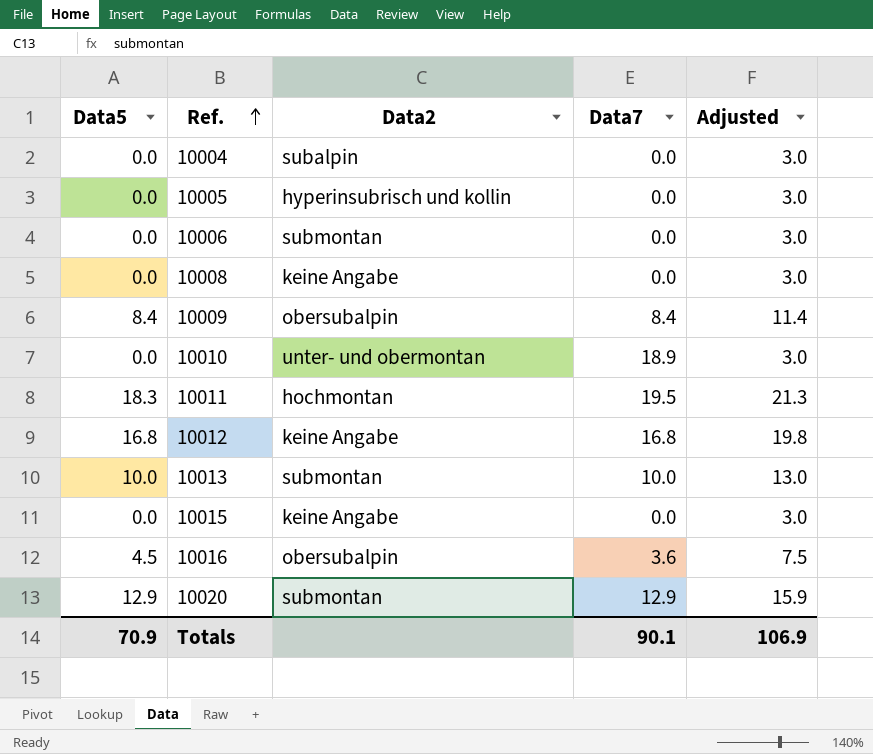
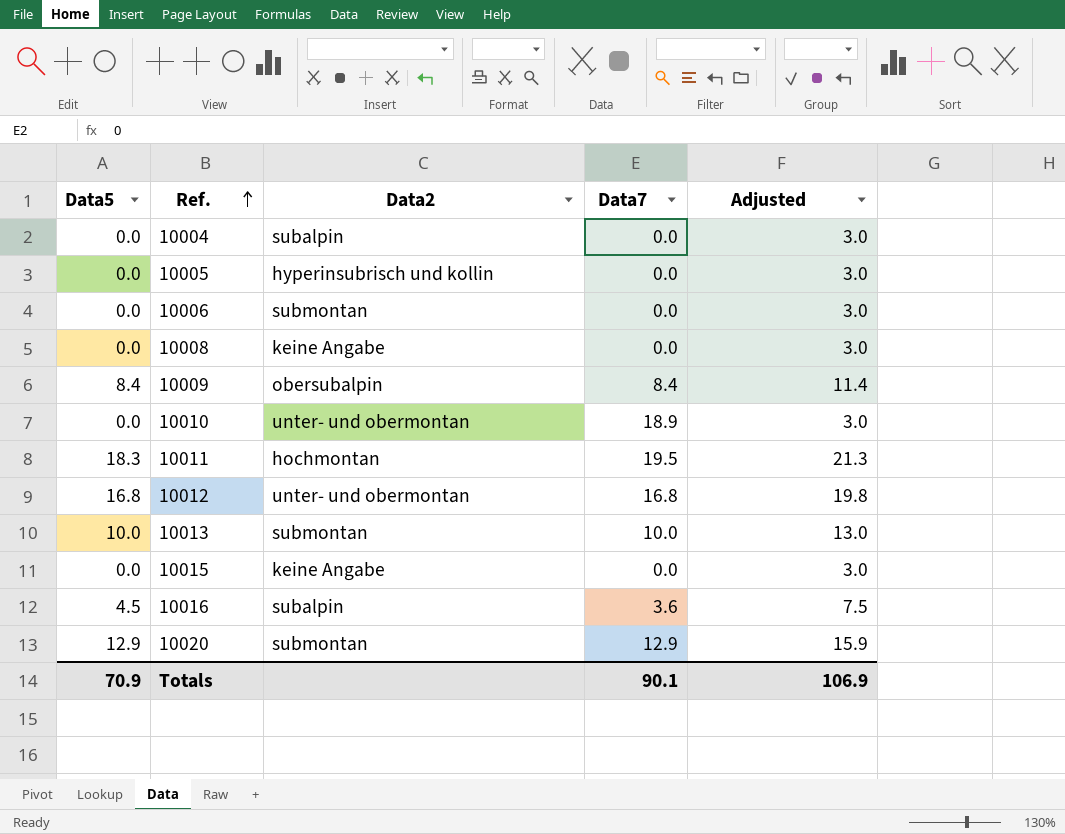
10012 | Data2: keine Angabe -> unter- und obermontan
10016 | Data2: obersubalpin -> subalpin

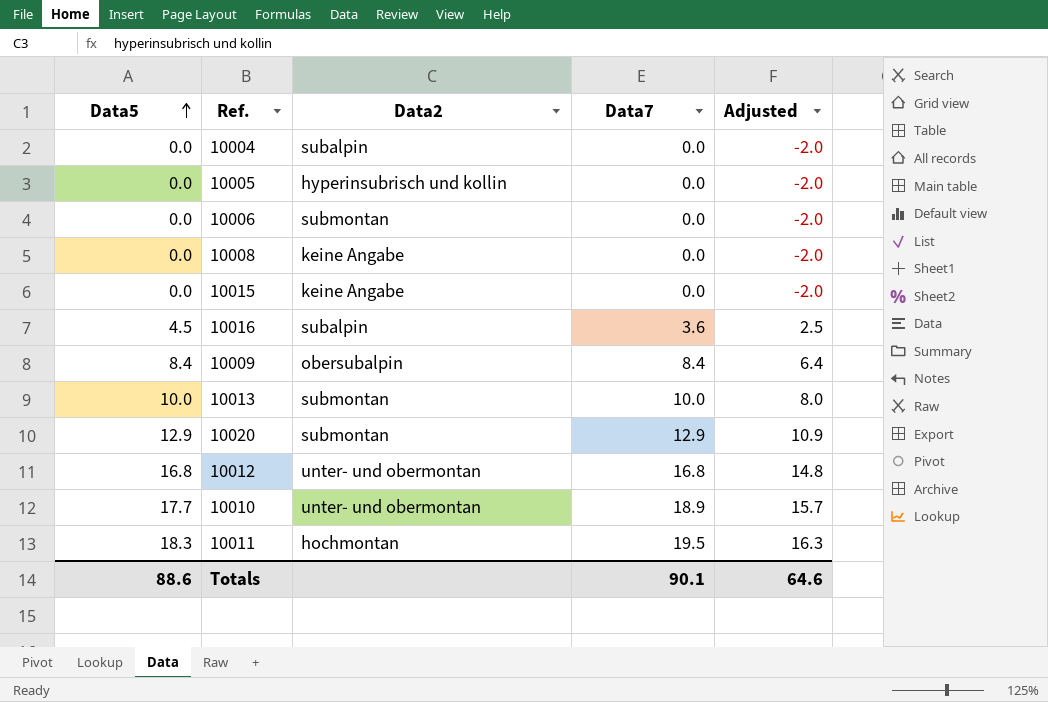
row order: Ref. ascending -> Data5 ascending
column Adjusted | formula: [Data5] + 3 -> [Data5] - 2
10010 | Data5: 0.0 -> 17.7
Totals | Data5: 70.9 -> 88.6
Totals | Adjusted: 106.9 -> 64.6

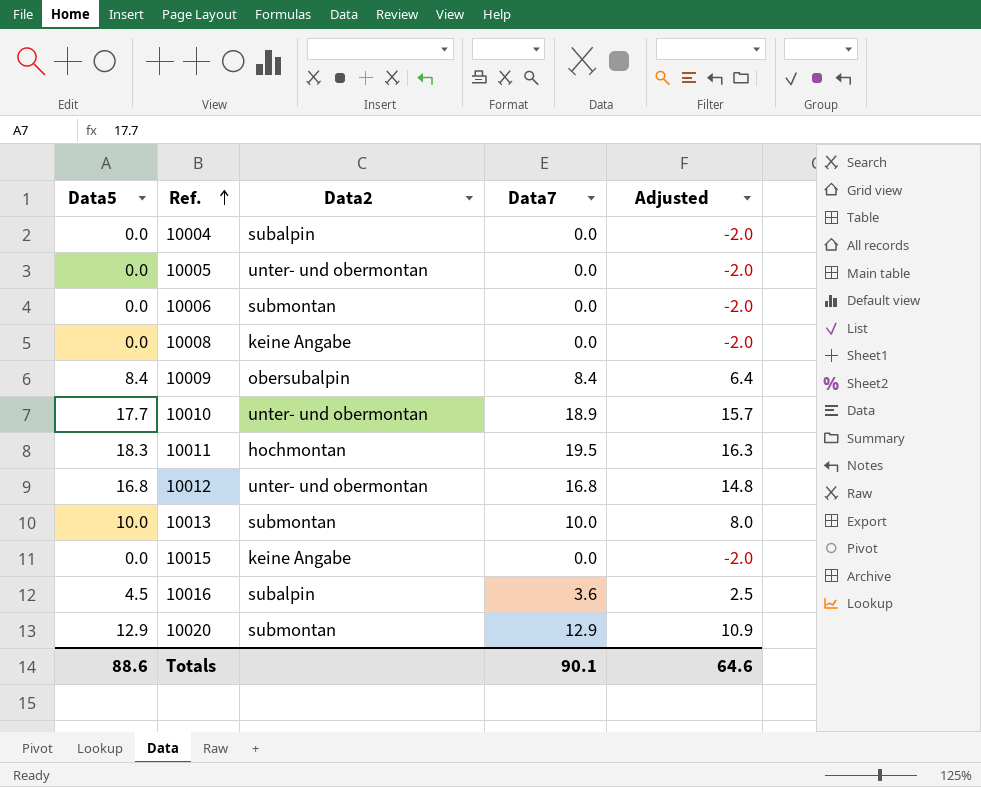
row order: Data5 ascending -> Ref. ascending
10005 | Data2: hyperinsubrisch und kollin -> unter- und obermontan

